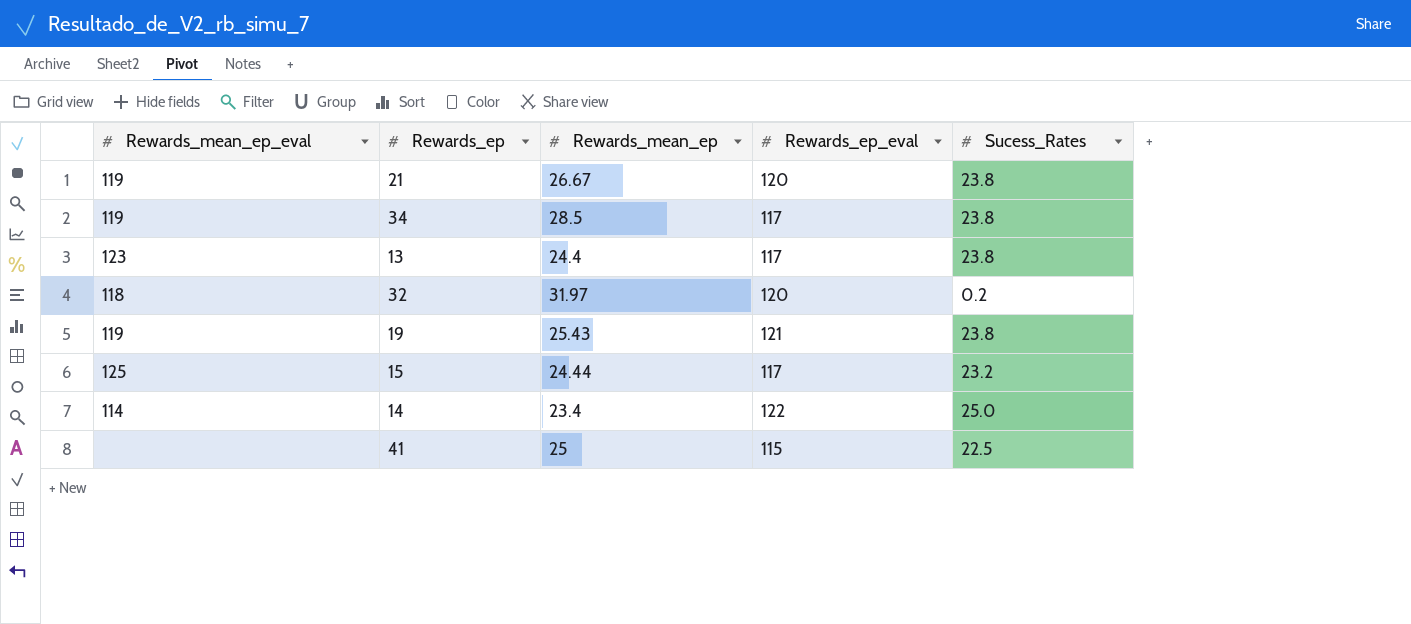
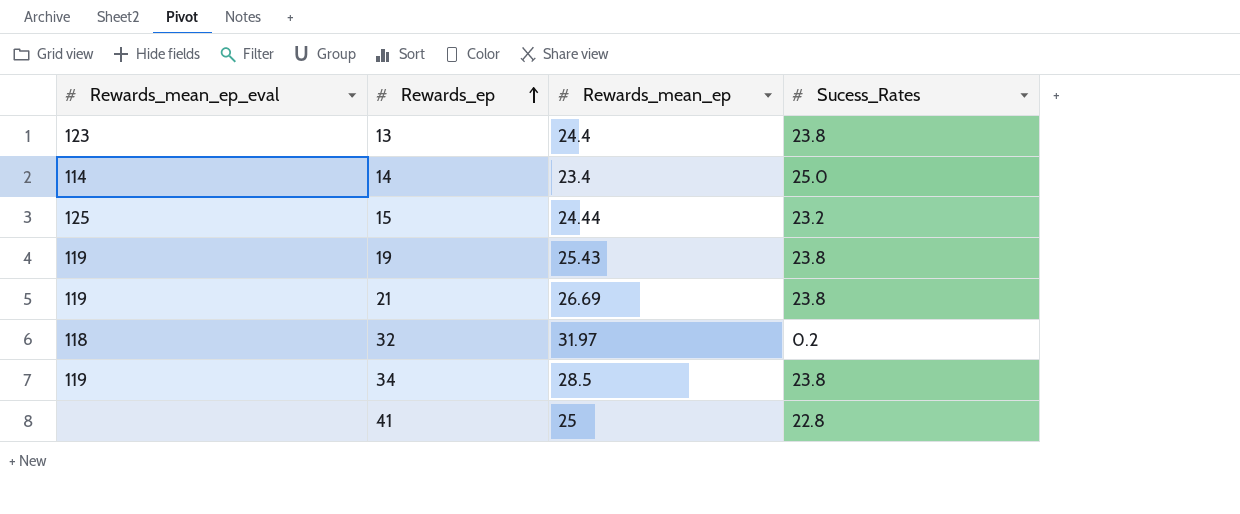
row order: none -> Rewards_ep ascending
column Rewards_ep_eval | position: 4 -> none
21 | Rewards_mean_ep: 26.67 -> 26.69
41 | Sucess_Rates: 22.5 -> 22.8

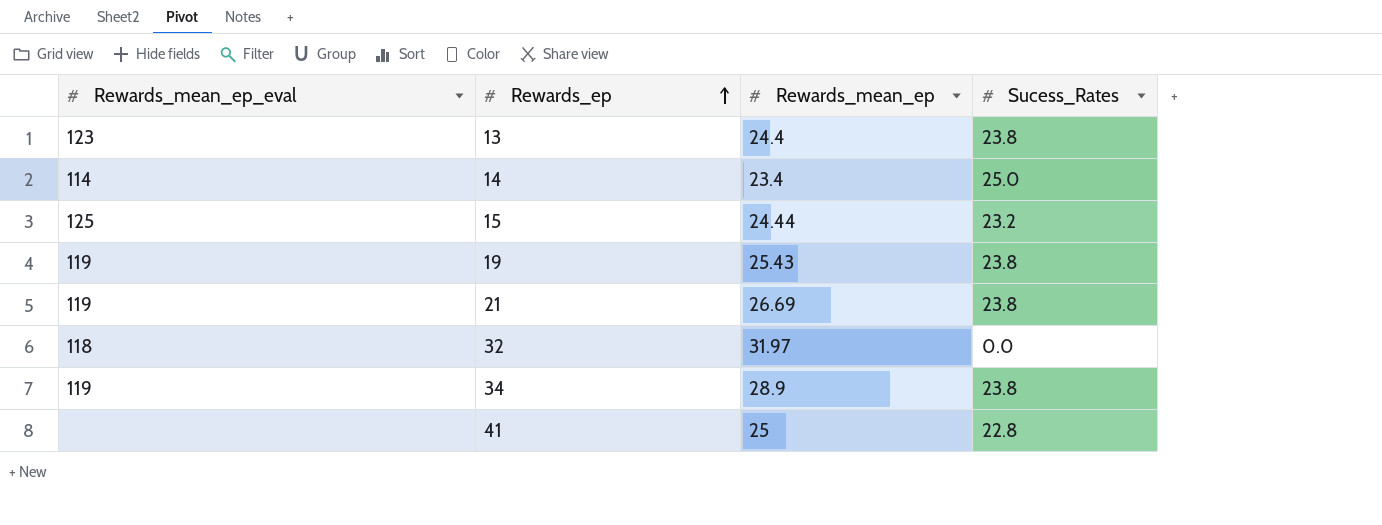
32 | Sucess_Rates: 0.2 -> 0.0
34 | Rewards_mean_ep: 28.5 -> 28.9

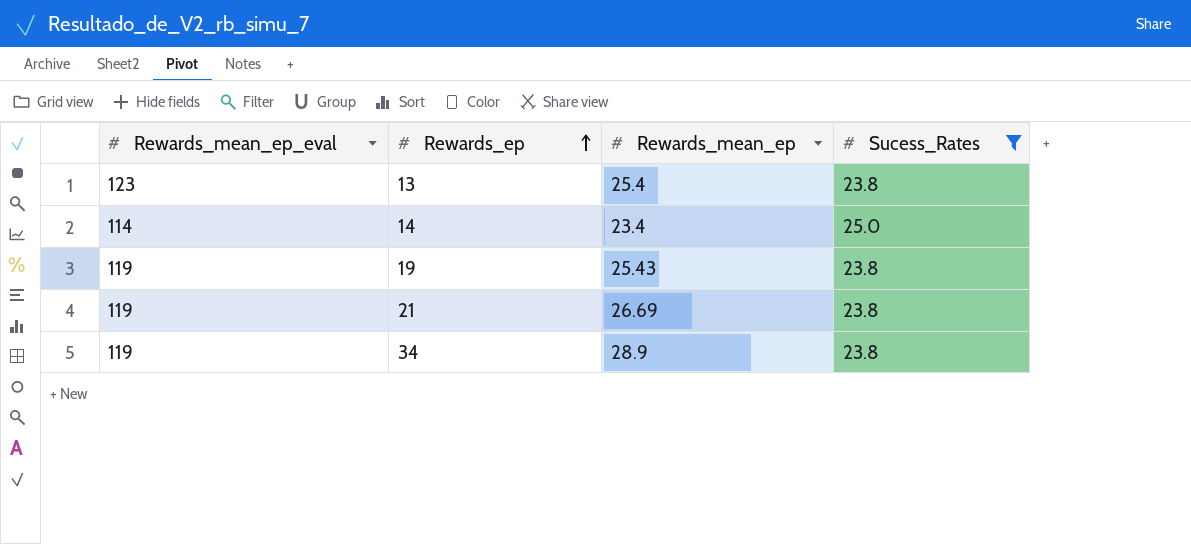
filter: none -> Sucess_Rates >= 23.8
13 | Rewards_mean_ep: 24.4 -> 25.4

